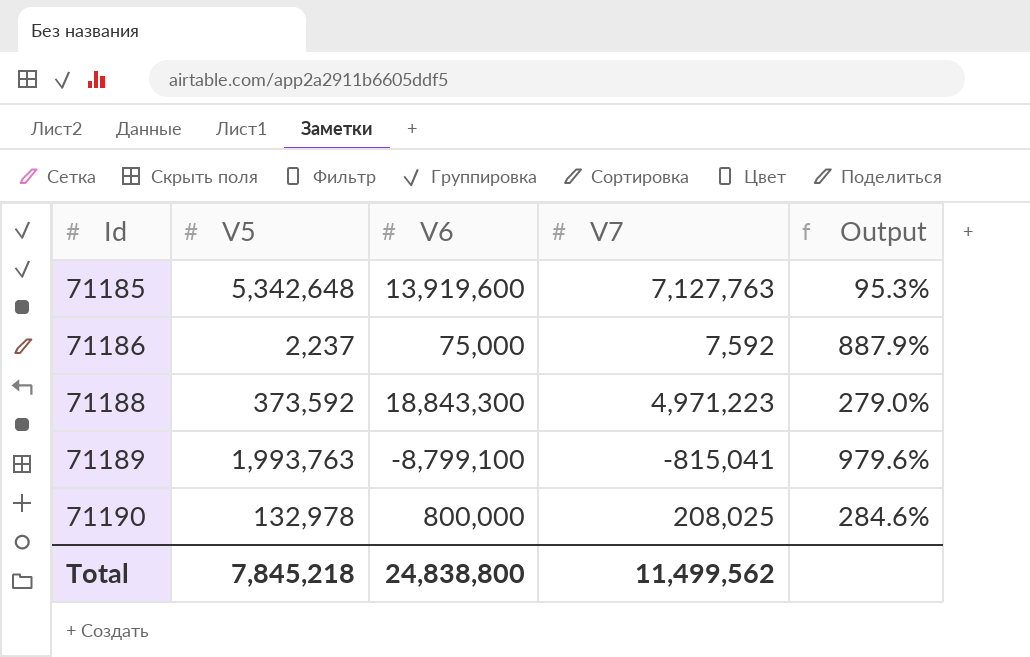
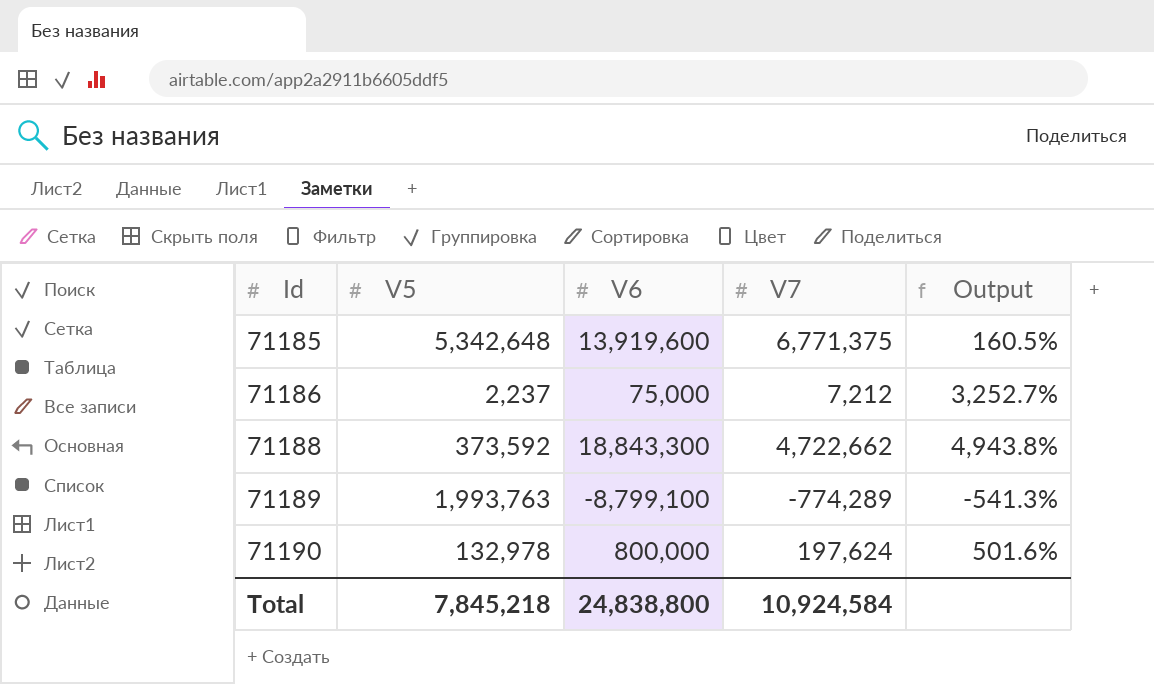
column Output | formula: ([V6] - [V7]) / [V7] -> ([V6] - [V5]) / [V5]
71185 | V7: 7,127,763 -> 6,771,375
71186 | V7: 7,592 -> 7,212
71188 | V7: 4,971,223 -> 4,722,662
71189 | V7: -815,041 -> -774,289
71190 | V7: 208,025 -> 197,624
Total | V7: 11,499,562 -> 10,924,584

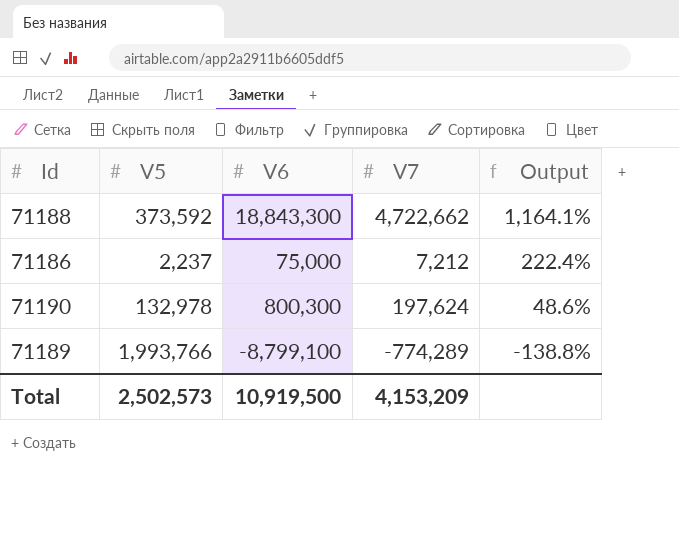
row order: Id ascending -> Output descending
column Output | formula: ([V6] - [V5]) / [V5] -> ([V7] - [V5]) / [V5]
row 71185: 5,342,648 | 13,919,600 | 6,771,375 | 160.5% -> none
71190 | V6: 800,000 -> 800,300
71189 | V5: 1,993,763 -> 1,993,766
Total | V5: 7,845,218 -> 2,502,573
Total | V6: 24,838,800 -> 10,919,500
Total | V7: 10,924,584 -> 4,153,209

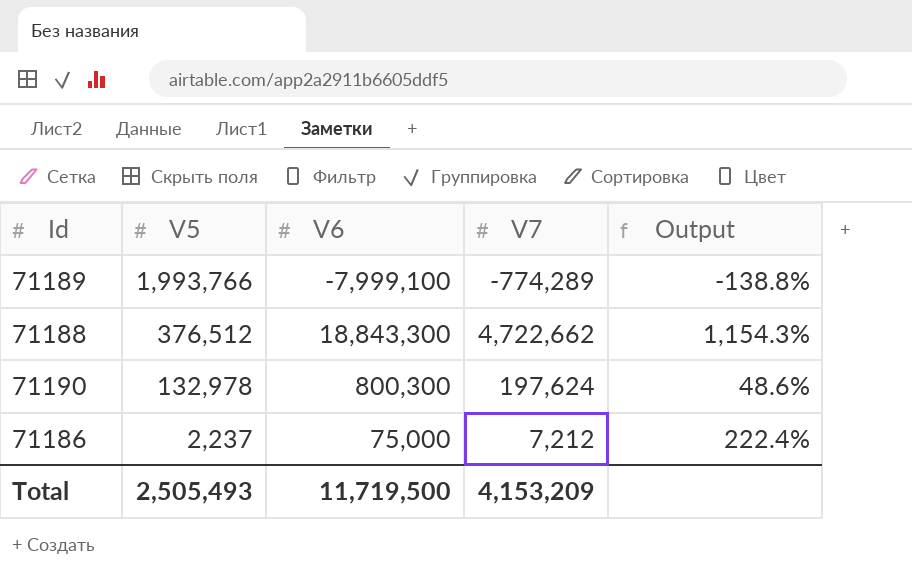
row order: Output descending -> V5 descending
71189 | V6: -8,799,100 -> -7,999,100
71188 | V5: 373,592 -> 376,512
71188 | Output: 1,164.1% -> 1,154.3%
Total | V5: 2,502,573 -> 2,505,493
Total | V6: 10,919,500 -> 11,719,500

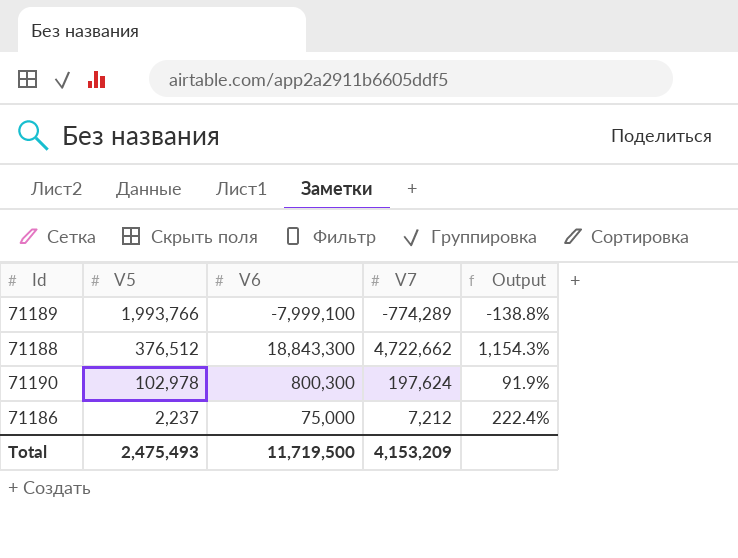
71190 | V5: 132,978 -> 102,978
71190 | Output: 48.6% -> 91.9%
Total | V5: 2,505,493 -> 2,475,493

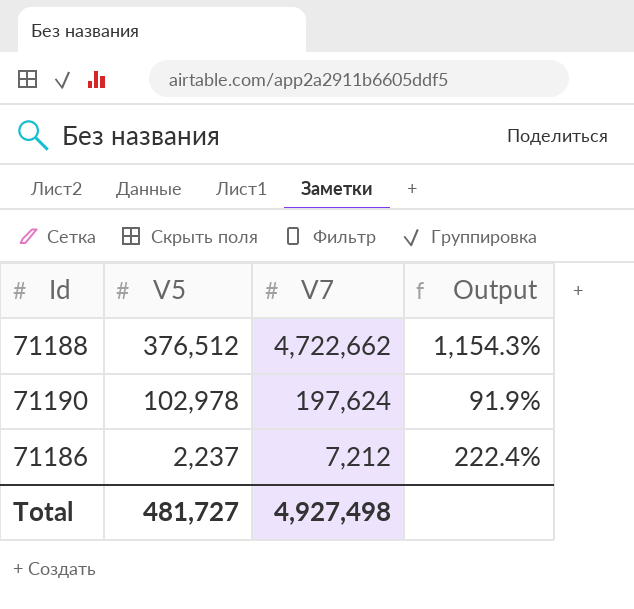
column V6 | position: 3 -> none
row 71189: 1,993,766 | -7,999,100 | -774,289 | -138.8% -> none
Total | V5: 2,475,493 -> 481,727
Total | V7: 4,153,209 -> 4,927,498

